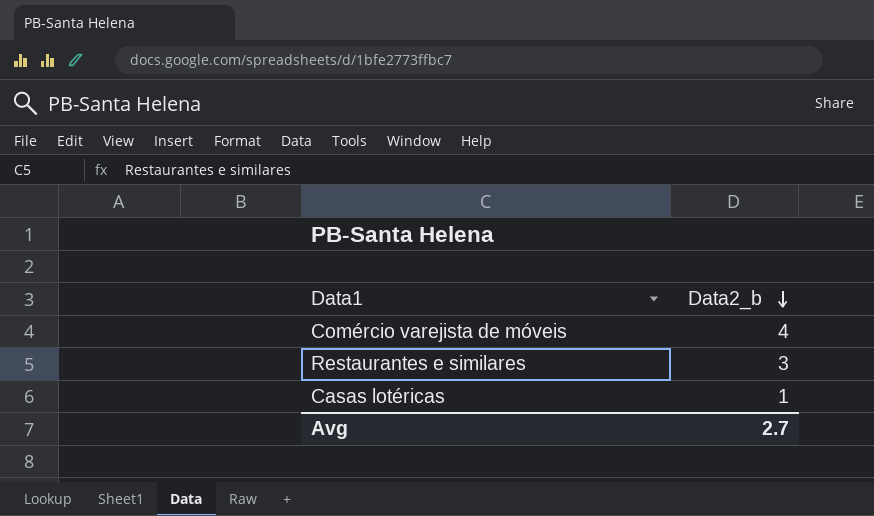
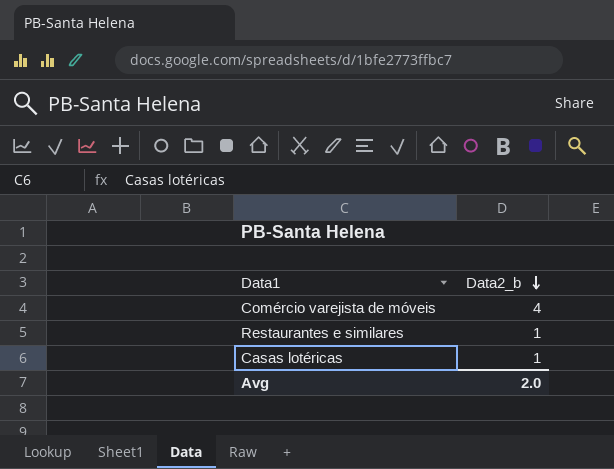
Restaurantes e similares | Data2_b: 3 -> 1
Avg | Data2_b: 2.7 -> 2.0

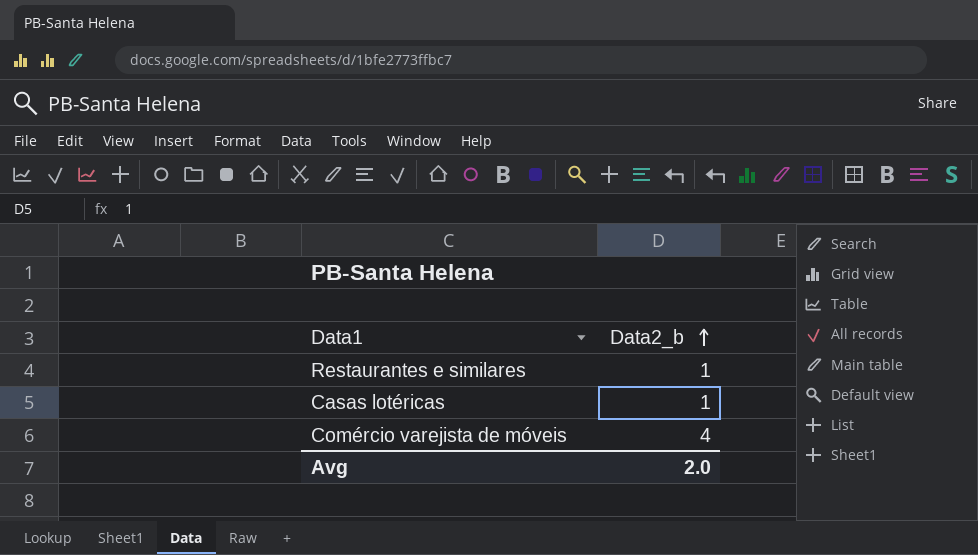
row order: Data2_b descending -> Data2_b ascending

